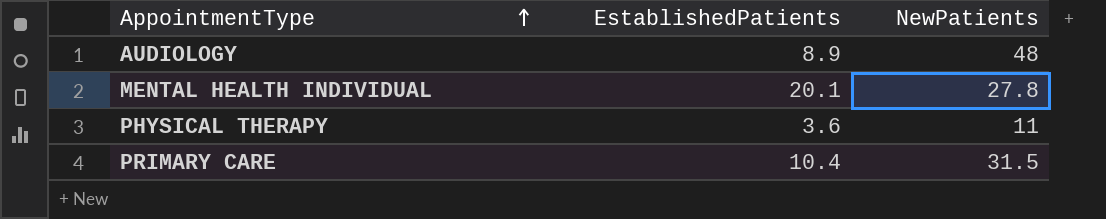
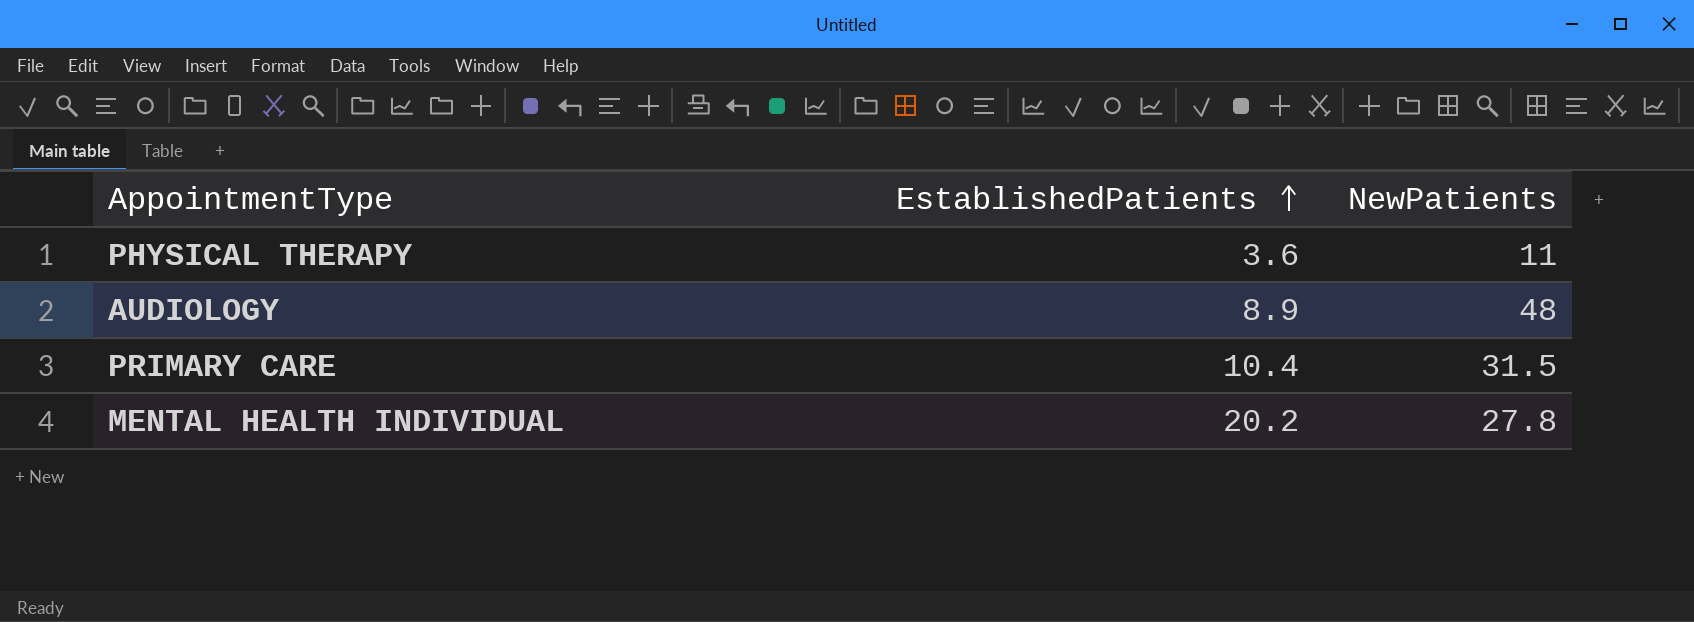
row order: AppointmentType ascending -> EstablishedPatients ascending
MENTAL HEALTH INDIVIDUAL | EstablishedPatients: 20.1 -> 20.2

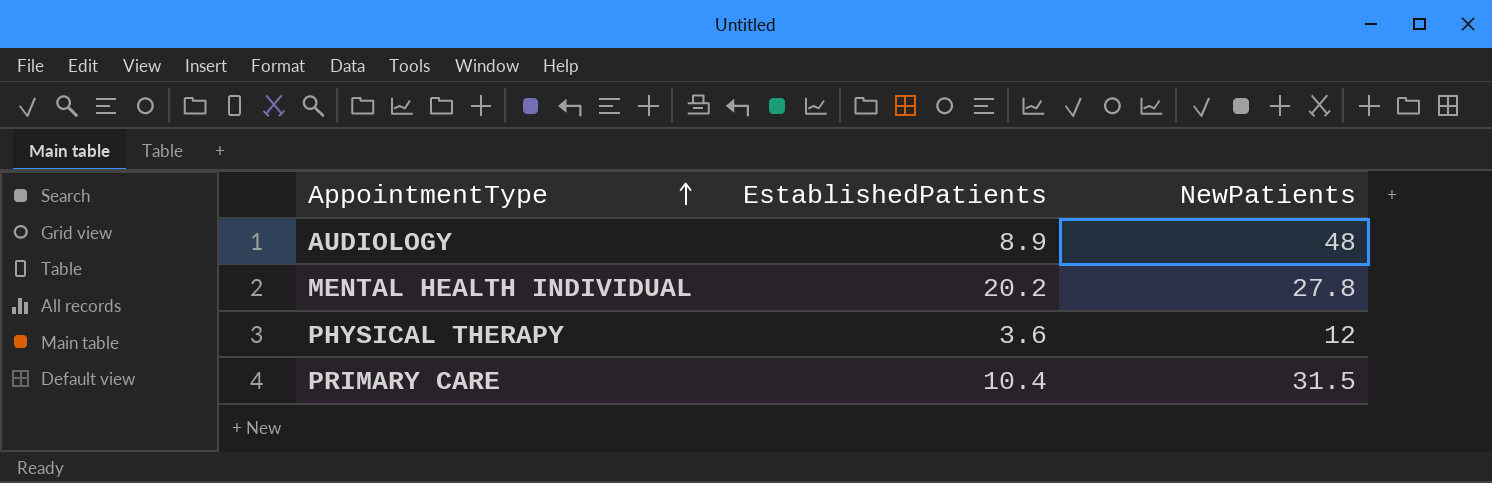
row order: EstablishedPatients ascending -> AppointmentType ascending
PHYSICAL THERAPY | NewPatients: 11 -> 12

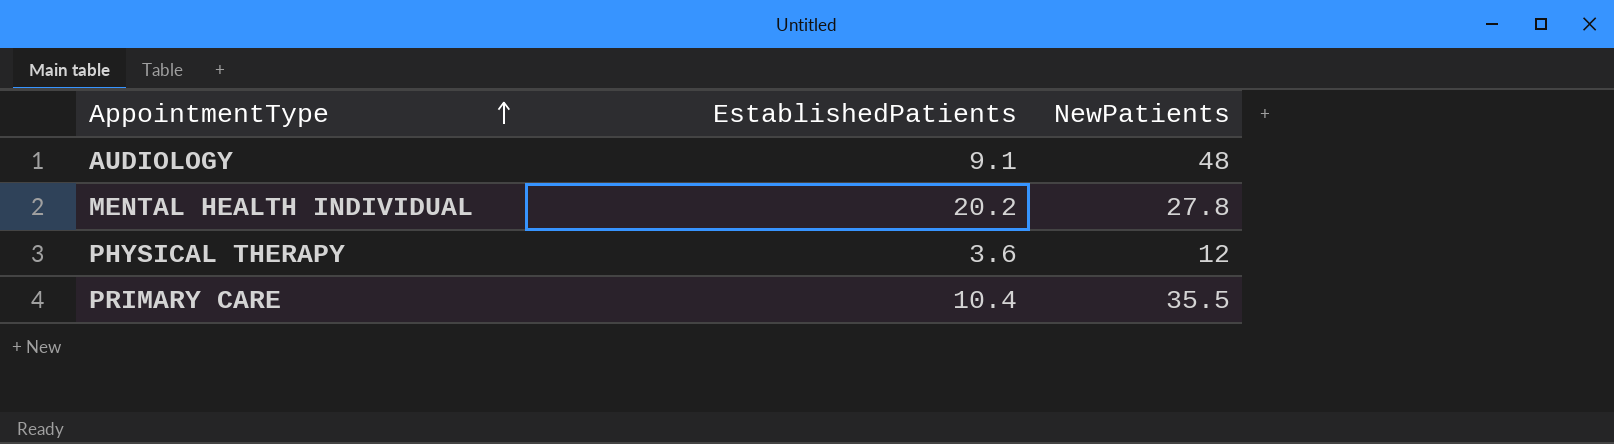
AUDIOLOGY | EstablishedPatients: 8.9 -> 9.1
PRIMARY CARE | NewPatients: 31.5 -> 35.5

